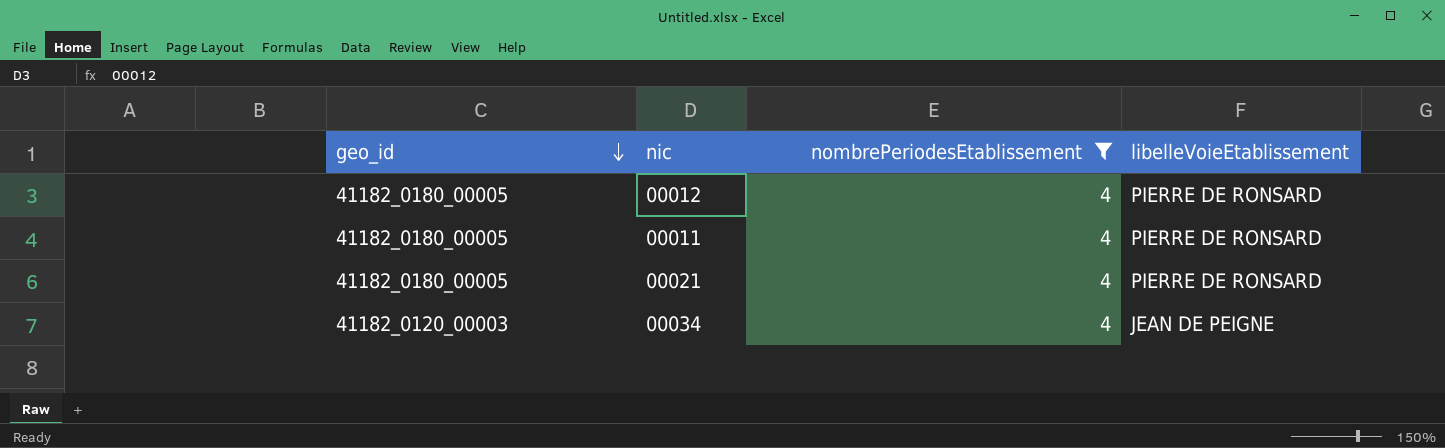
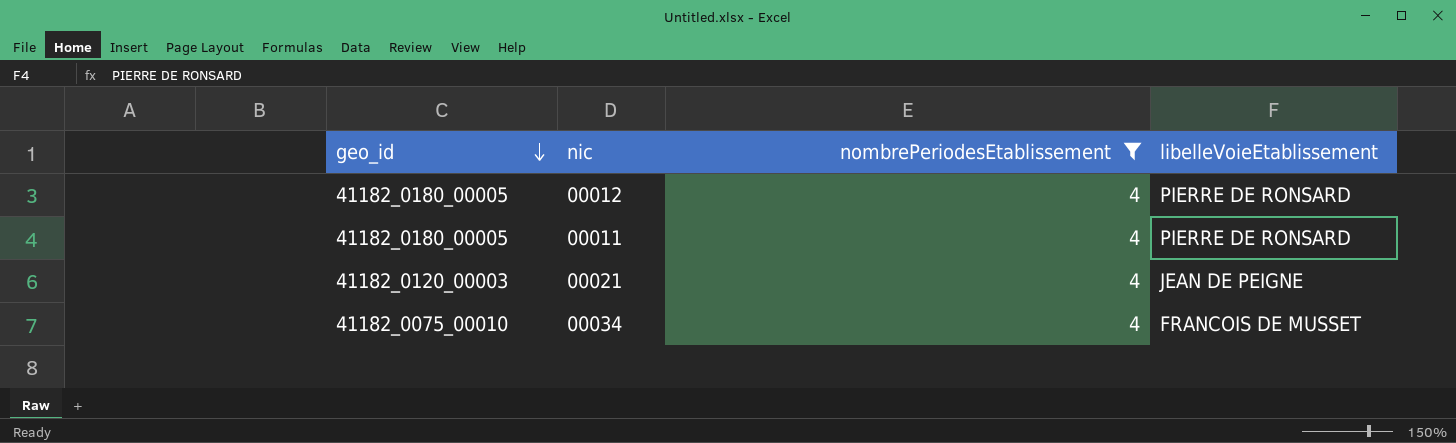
00021 | geo_id: 41182_0180_00005 -> 41182_0120_00003
00021 | libelleVoieEtablissement: PIERRE DE RONSARD -> JEAN DE PEIGNE
00034 | geo_id: 41182_0120_00003 -> 41182_0075_00010
00034 | libelleVoieEtablissement: JEAN DE PEIGNE -> FRANCOIS DE MUSSET

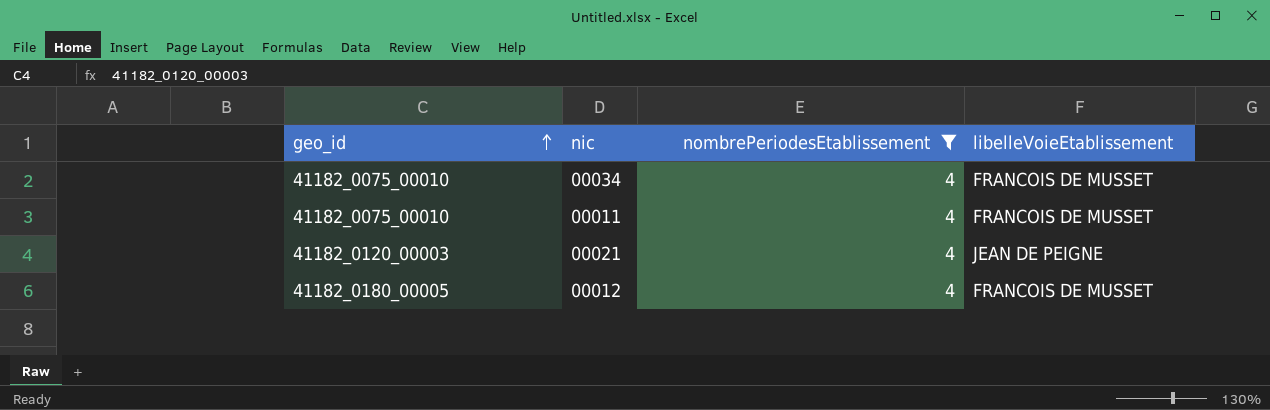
row order: geo_id descending -> geo_id ascending
00011 | geo_id: 41182_0180_00005 -> 41182_0075_00010
00011 | libelleVoieEtablissement: PIERRE DE RONSARD -> FRANCOIS DE MUSSET
00012 | libelleVoieEtablissement: PIERRE DE RONSARD -> FRANCOIS DE MUSSET

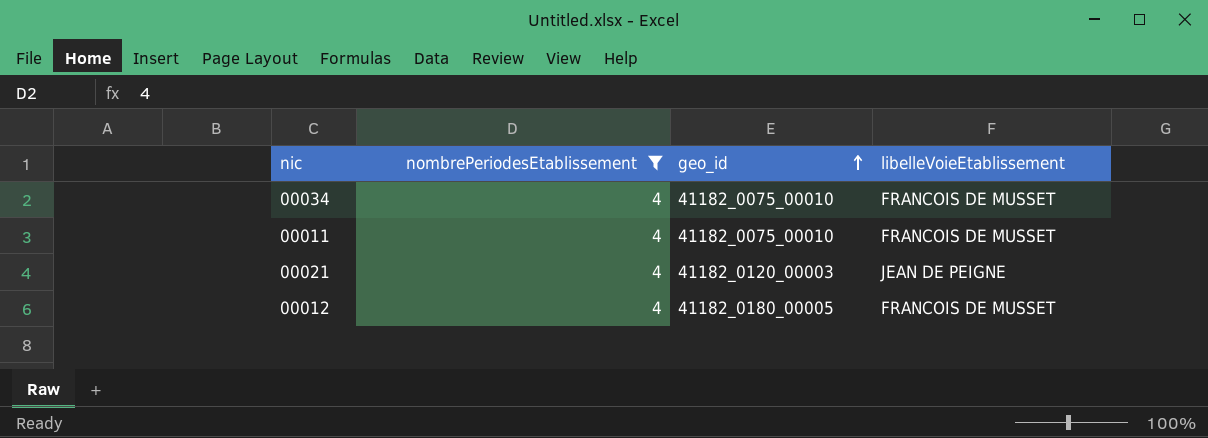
column geo_id | position: 1 -> 3

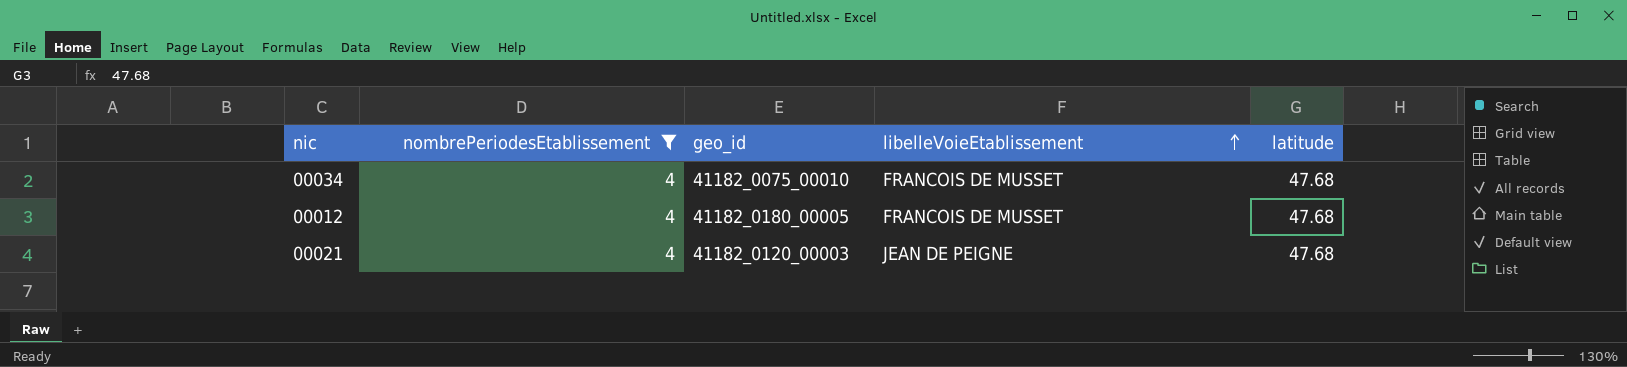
row order: geo_id ascending -> libelleVoieEtablissement ascending
column latitude | position: none -> 5
row 00011: 4 | 41182_0075_00010 | FRANCOIS DE MUSSET -> none

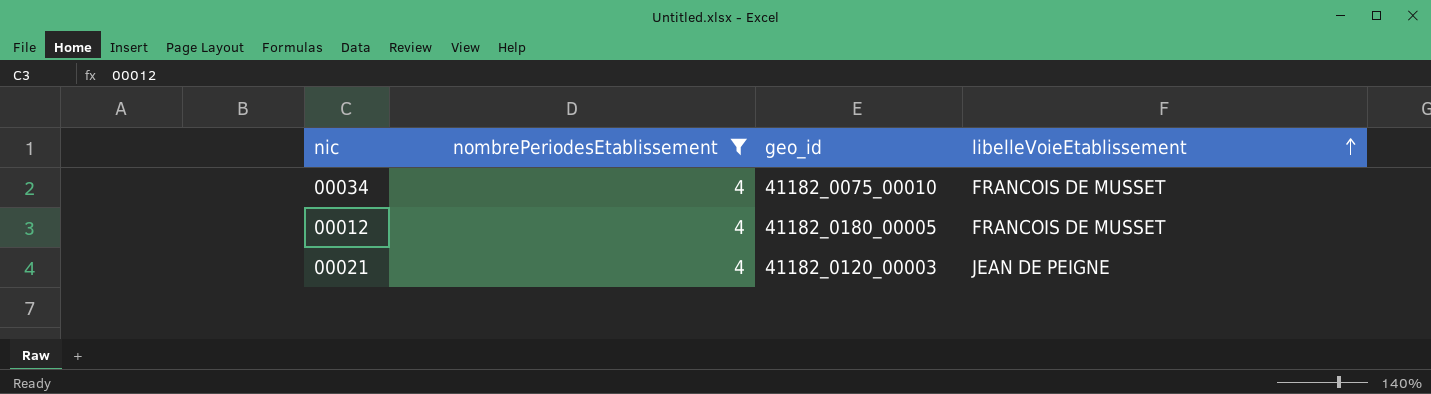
column latitude | position: 5 -> none

